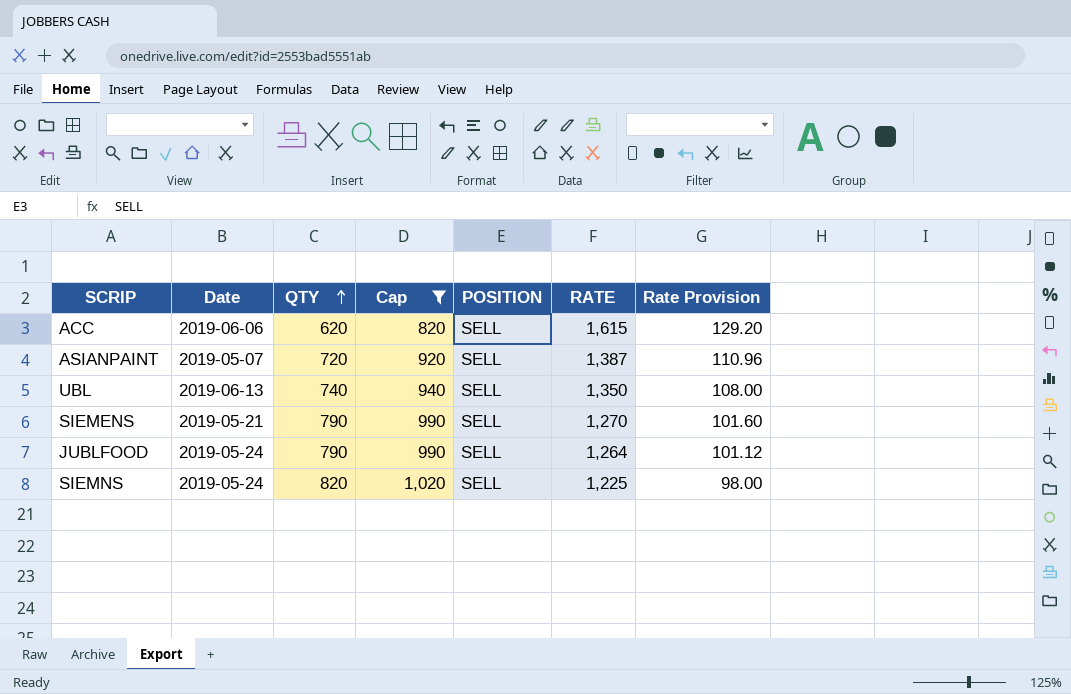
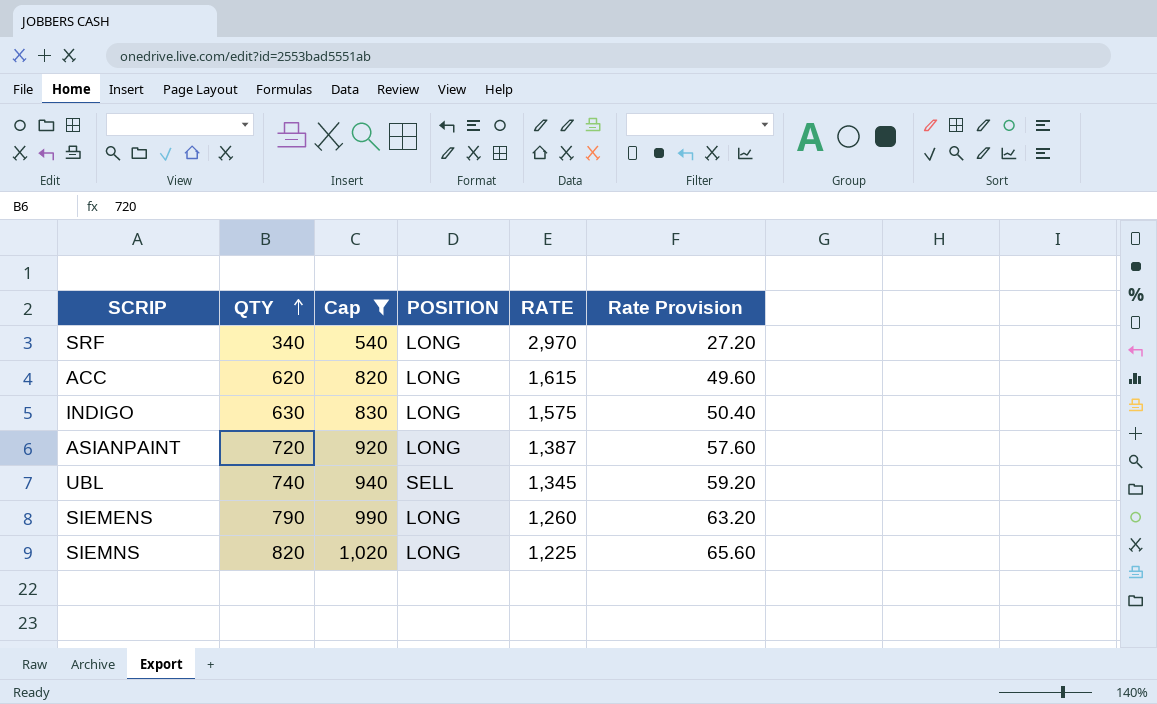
column Date | position: 2 -> none
column Rate Provision | formula: [RATE] * 0.08 -> [QTY] * 0.08
row JUBLFOOD: 2019-05-24 | 790 | 990 | SELL | 1,264 | 101.12 -> none
row SRF: none -> 340 | 540 | LONG | 2,970 | 27.20
ACC | POSITION: SELL -> LONG
row INDIGO: none -> 630 | 830 | LONG | 1,575 | 50.40
ASIANPAINT | POSITION: SELL -> LONG
UBL | RATE: 1,350 -> 1,345
SIEMENS | POSITION: SELL -> LONG
SIEMENS | RATE: 1,270 -> 1,260
SIEMNS | POSITION: SELL -> LONG

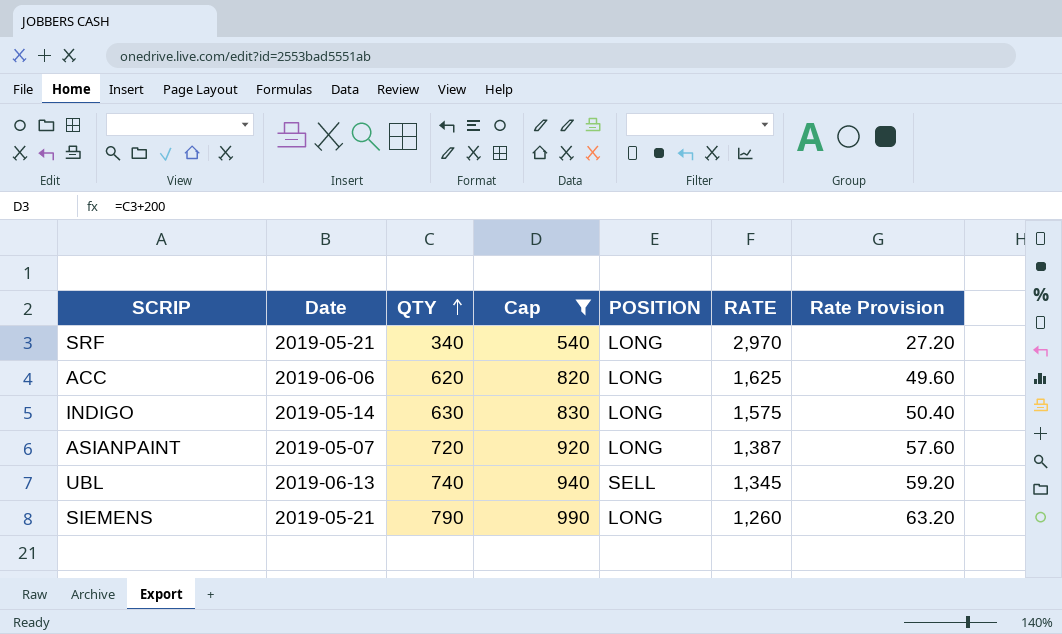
column Date | position: none -> 2
row SIEMNS: 820 | 1,020 | LONG | 1,225 | 65.60 -> none
ACC | RATE: 1,615 -> 1,625

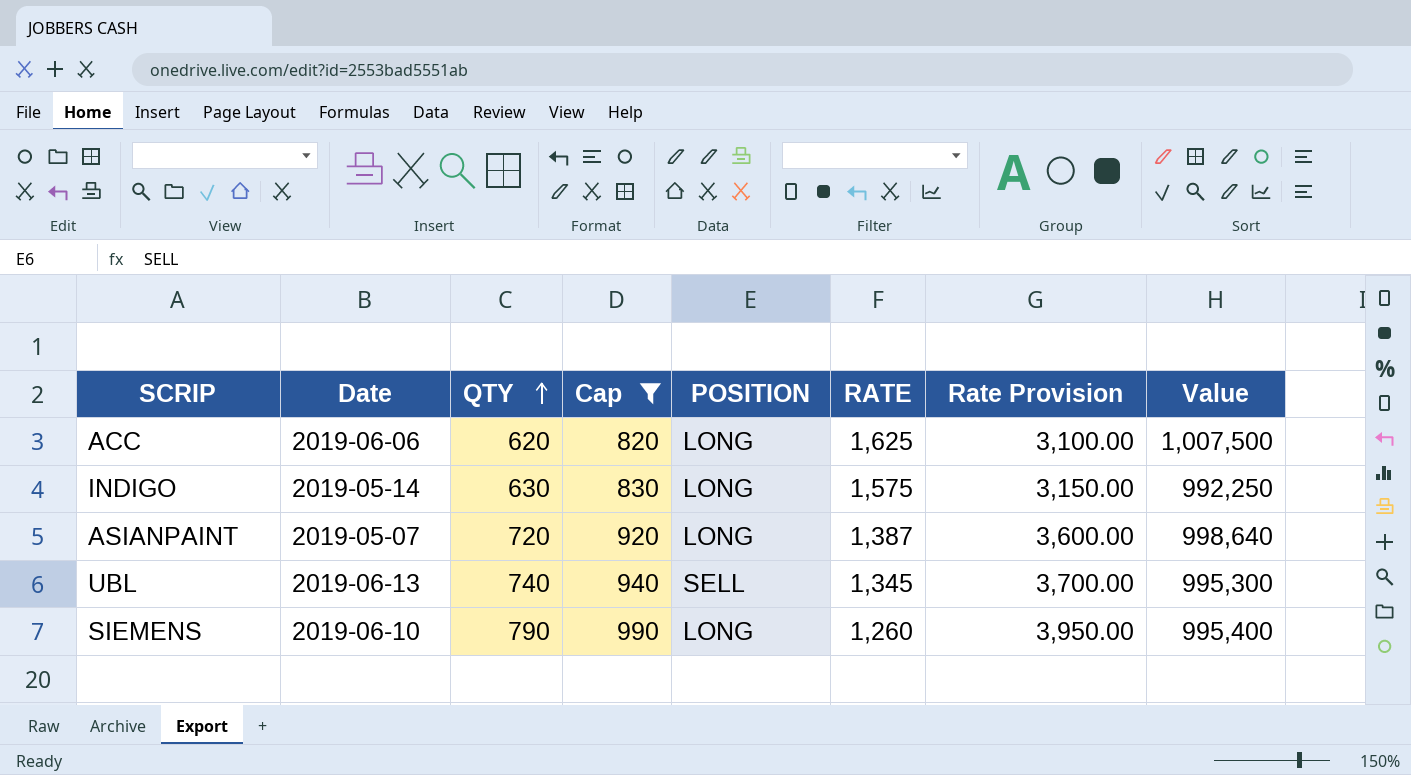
column Rate Provision | formula: [QTY] * 0.08 -> [QTY] * 5
column Value | formula: none -> [QTY] * [RATE]
row SRF: 2019-05-21 | 340 | 540 | LONG | 2,970 | 27.20 -> none
SIEMENS | Date: 2019-05-21 -> 2019-06-10

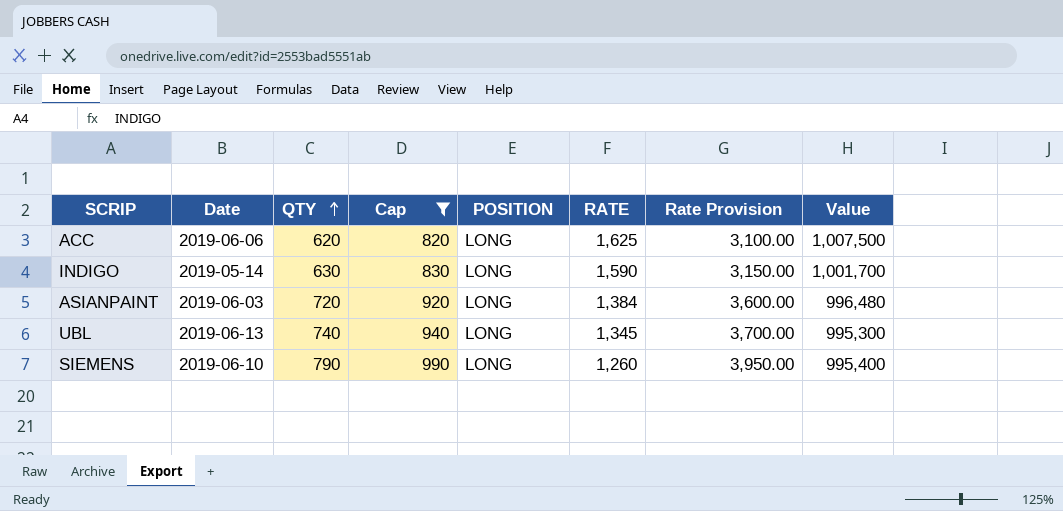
INDIGO | RATE: 1,575 -> 1,590
INDIGO | Value: 992,250 -> 1,001,700
ASIANPAINT | Date: 2019-05-07 -> 2019-06-03
ASIANPAINT | RATE: 1,387 -> 1,384
ASIANPAINT | Value: 998,640 -> 996,480
UBL | POSITION: SELL -> LONG

